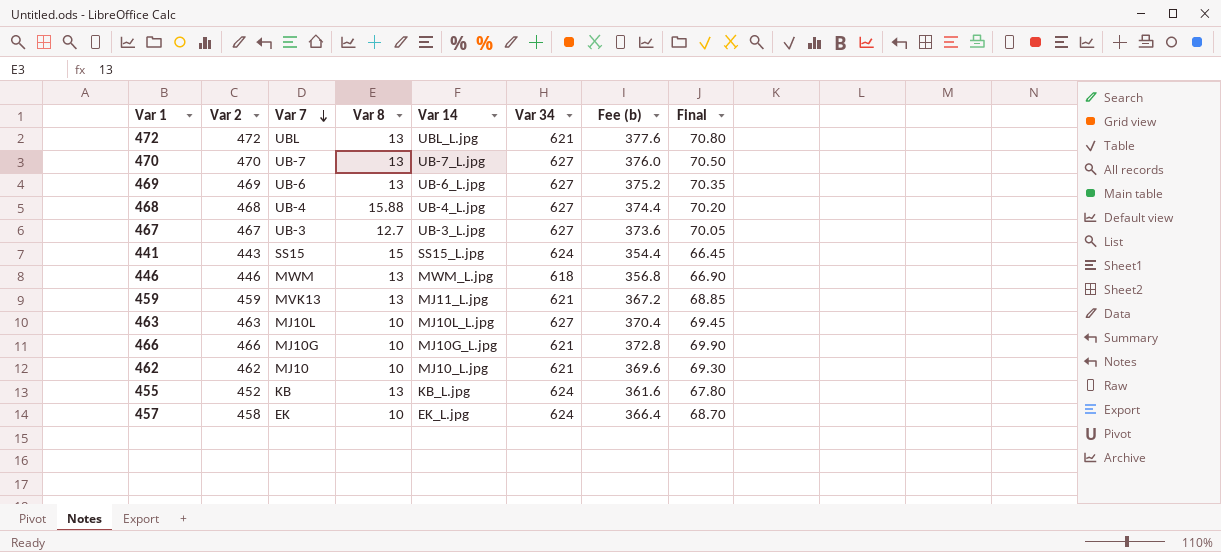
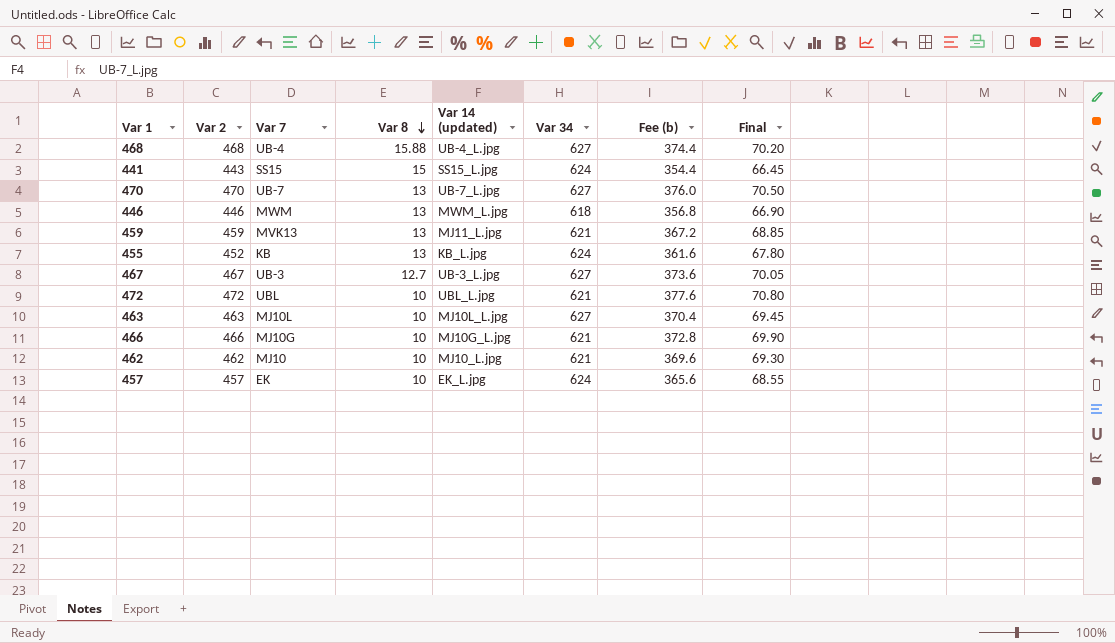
row order: Var 7 descending -> Var 8 descending
column name: Var 14 -> Var 14 (updated)
row 469: 469 | UB-6 | 13 | UB-6_L.jpg | 627 | 375.2 | 70.35 -> none
472 | Var 8: 13 -> 10
457 | Var 2: 458 -> 457
457 | Fee (b): 366.4 -> 365.6
457 | Final: 68.70 -> 68.55

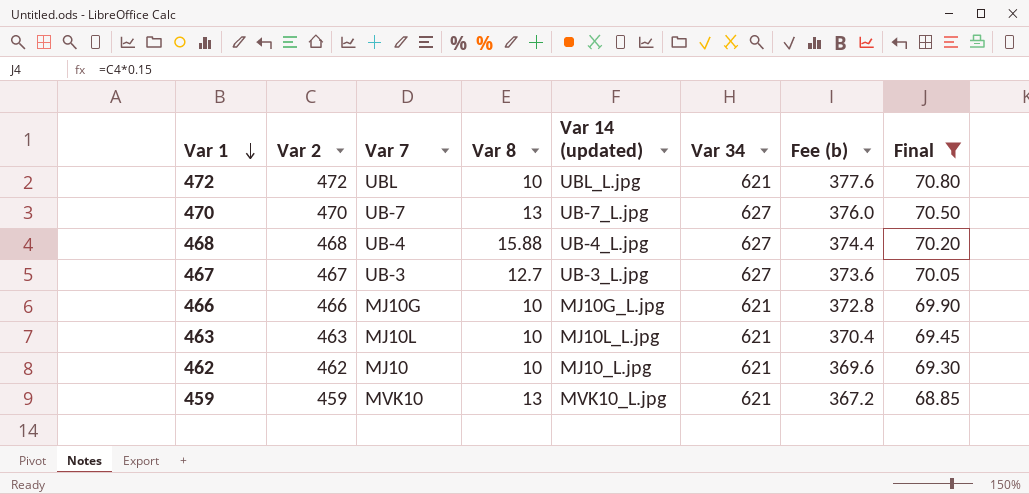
filter: none -> Final >= 68.85
row order: Var 8 descending -> Var 1 descending
463 | Var 34: 627 -> 621
459 | Var 7: MVK13 -> MVK10
459 | Var 14 (updated): MJ11_L.jpg -> MVK10_L.jpg

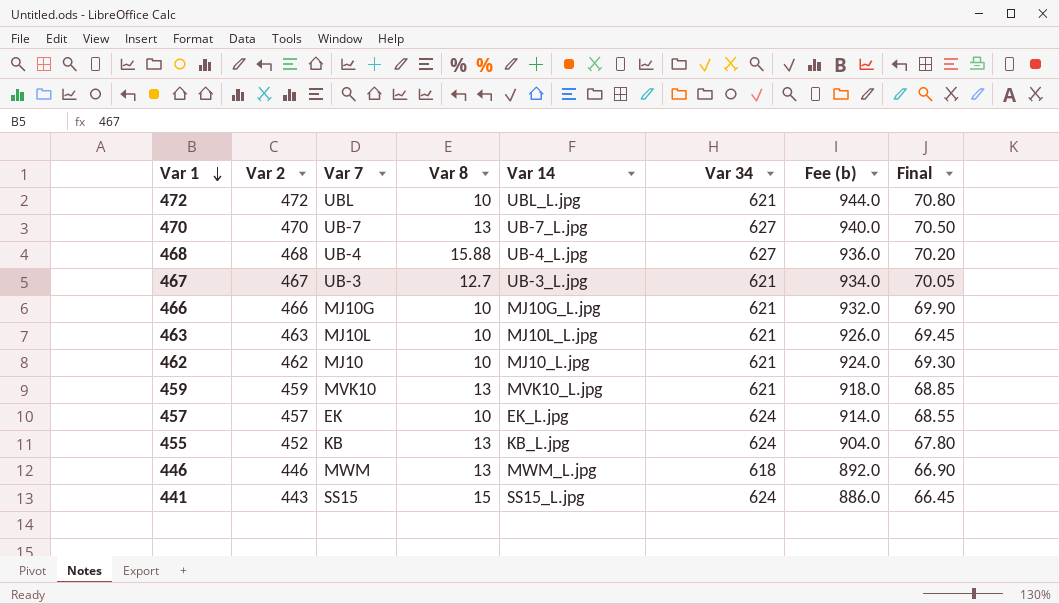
filter: Final >= 68.85 -> none
column name: Var 14 (updated) -> Var 14
column Fee (b) | formula: [Var 2] * 0.8 -> [Var 2] * 2
467 | Var 34: 627 -> 621

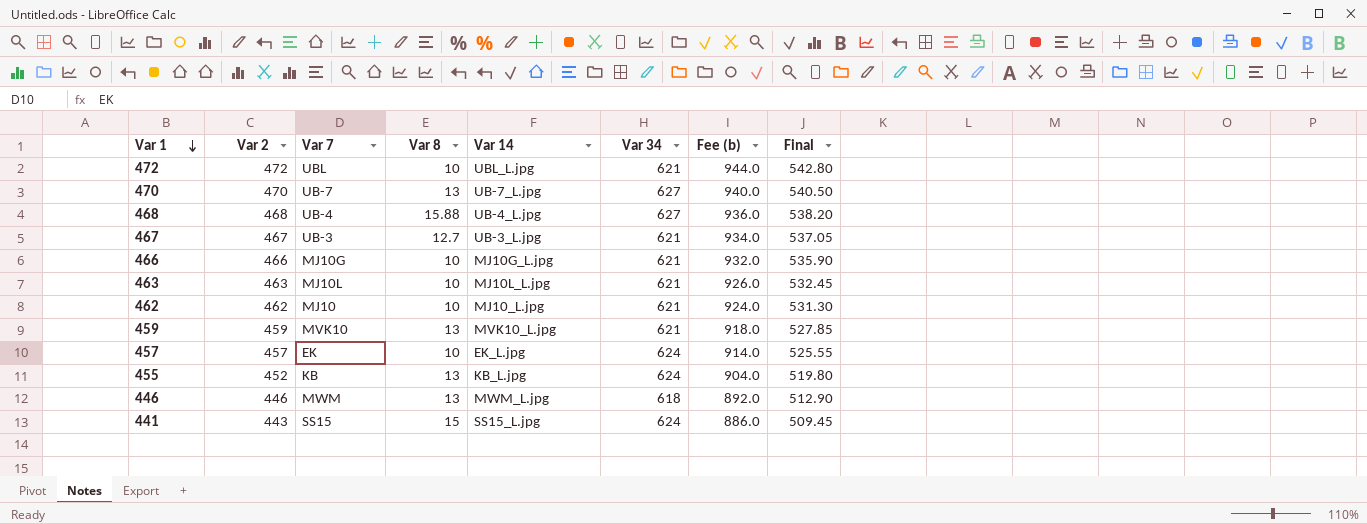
column Final | formula: [Var 2] * 0.15 -> [Var 2] * 1.15

